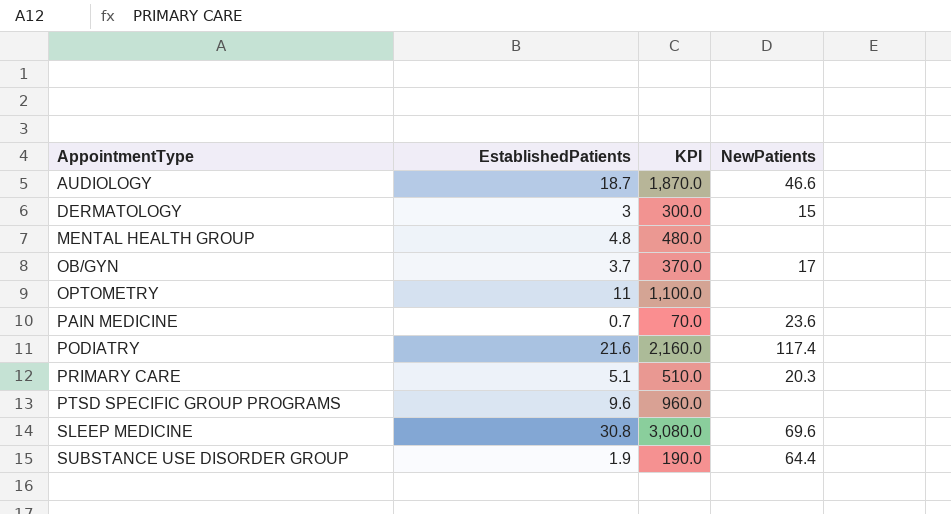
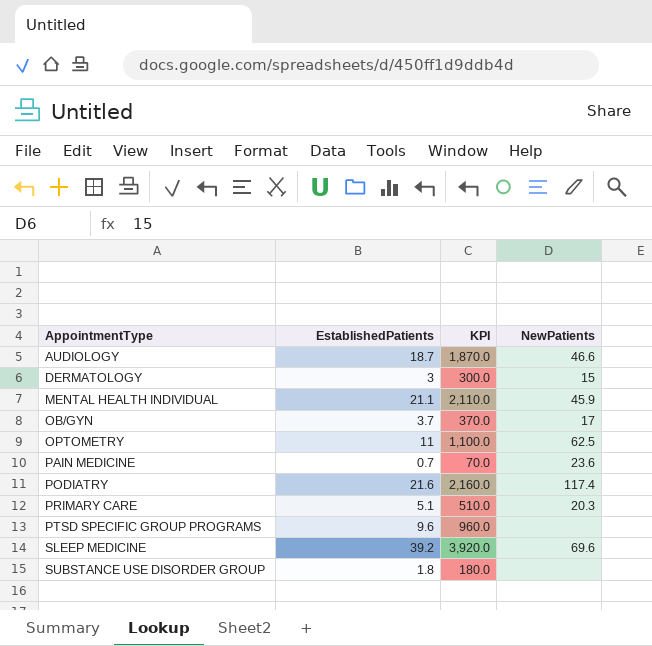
row MENTAL HEALTH GROUP: 4.8 | 480.0 | none -> none
row MENTAL HEALTH INDIVIDUAL: none -> 21.1 | 2,110.0 | 45.9
OPTOMETRY | NewPatients: none -> 62.5
SLEEP MEDICINE | EstablishedPatients: 30.8 -> 39.2
SLEEP MEDICINE | KPI: 3,080.0 -> 3,920.0
SUBSTANCE USE DISORDER GROUP | EstablishedPatients: 1.9 -> 1.8
SUBSTANCE USE DISORDER GROUP | KPI: 190.0 -> 180.0
SUBSTANCE USE DISORDER GROUP | NewPatients: 64.4 -> none

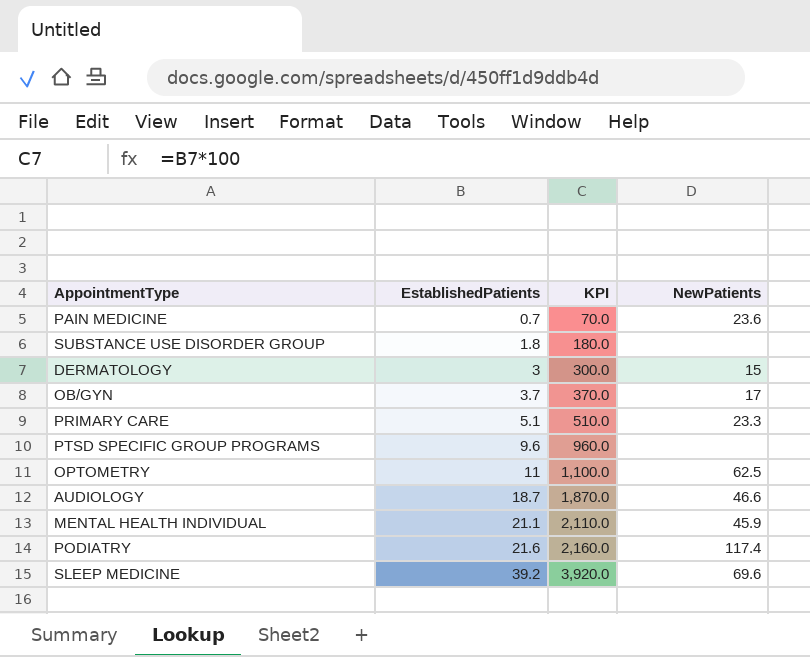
row order: AppointmentType ascending -> EstablishedPatients ascending
PRIMARY CARE | NewPatients: 20.3 -> 23.3

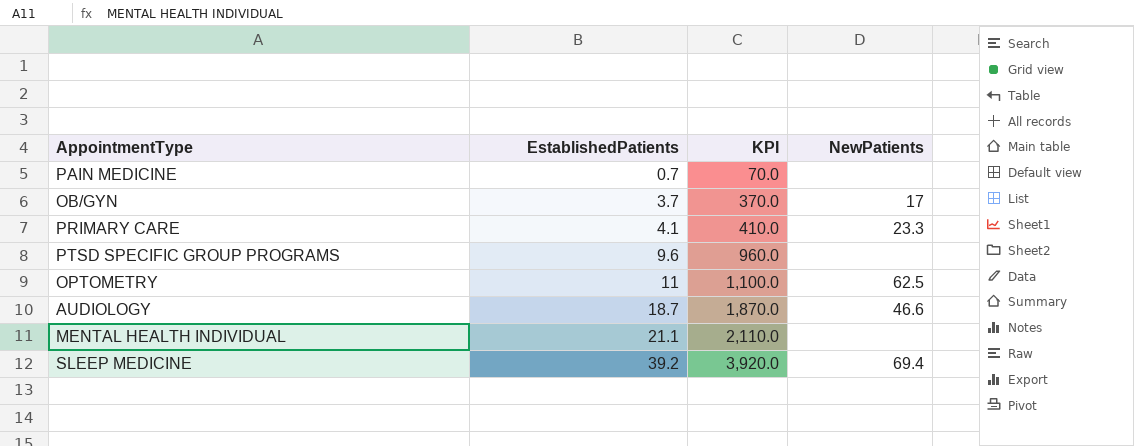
row SUBSTANCE USE DISORDER GROUP: 1.8 | 180.0 | none -> none
row DERMATOLOGY: 3 | 300.0 | 15 -> none
row PODIATRY: 21.6 | 2,160.0 | 117.4 -> none
PAIN MEDICINE | NewPatients: 23.6 -> none
PRIMARY CARE | EstablishedPatients: 5.1 -> 4.1
PRIMARY CARE | KPI: 510.0 -> 410.0
MENTAL HEALTH INDIVIDUAL | NewPatients: 45.9 -> none
SLEEP MEDICINE | NewPatients: 69.6 -> 69.4

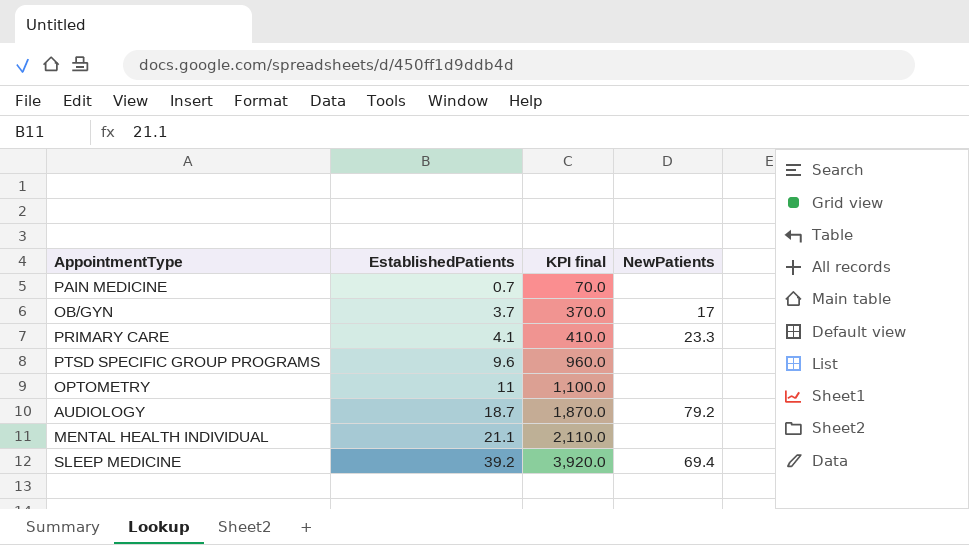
column name: KPI -> KPI final
OPTOMETRY | NewPatients: 62.5 -> none
AUDIOLOGY | NewPatients: 46.6 -> 79.2

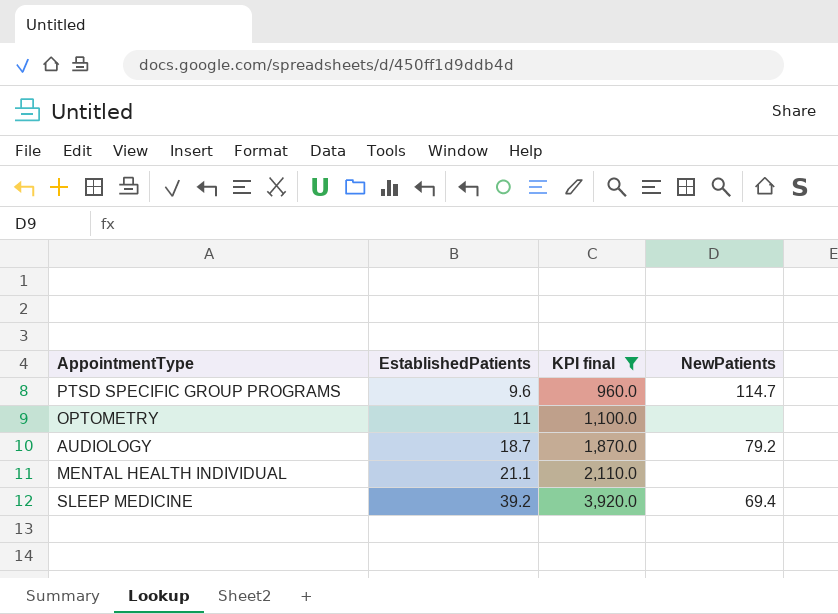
filter: none -> KPI final >= 960.0
PTSD SPECIFIC GROUP PROGRAMS | NewPatients: none -> 114.7

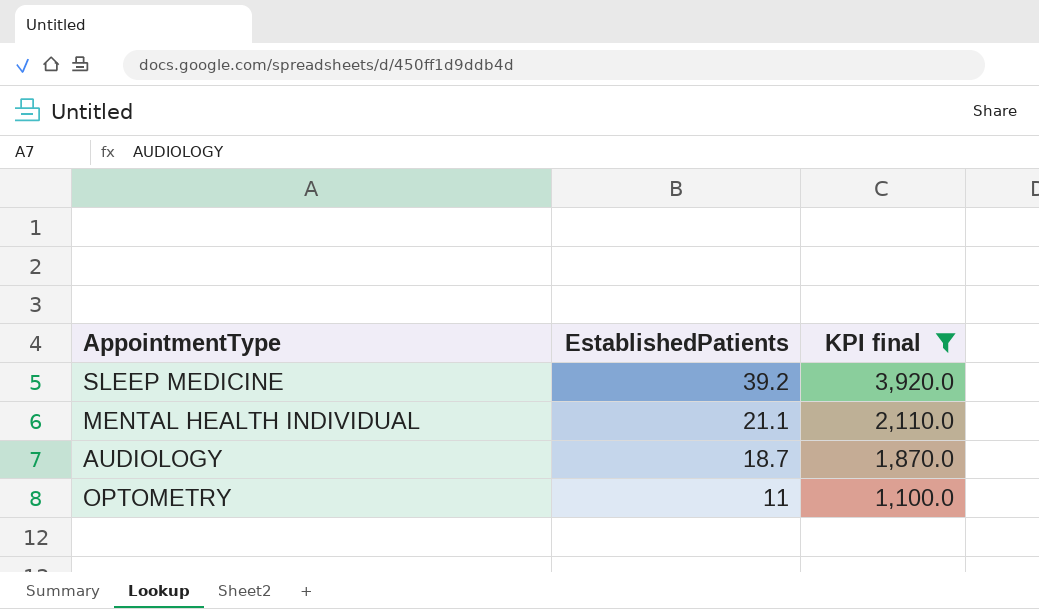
row order: EstablishedPatients ascending -> EstablishedPatients descending
column NewPatients | position: 4 -> none
row PTSD SPECIFIC GROUP PROGRAMS: 9.6 | 960.0 | 114.7 -> none

